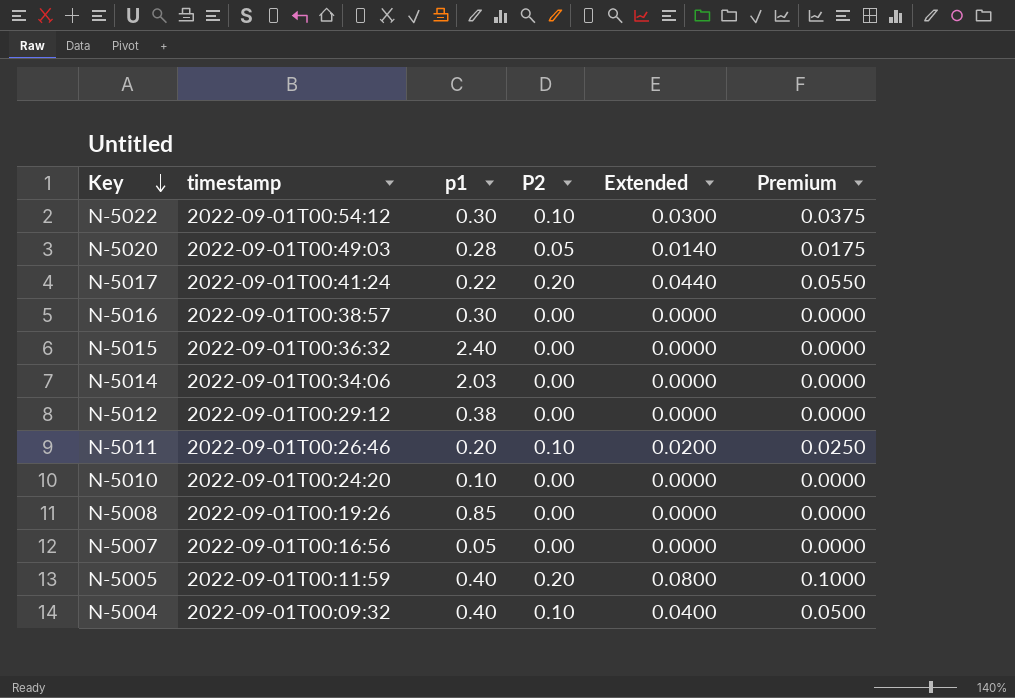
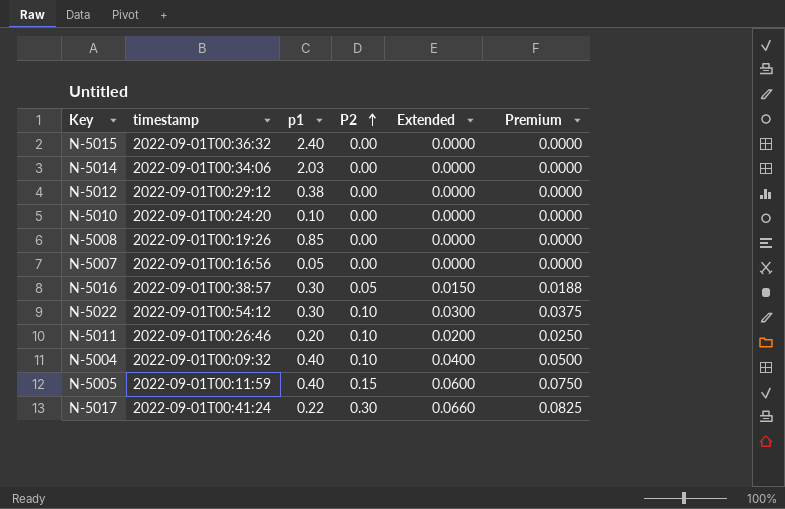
row order: Key descending -> P2 ascending
row N-5020: 2022-09-01T00:49:03 | 0.28 | 0.05 | 0.0140 | 0.0175 -> none
N-5016 | P2: 0.00 -> 0.05
N-5016 | Extended: 0.0000 -> 0.0150
N-5016 | Premium: 0.0000 -> 0.0188
N-5005 | P2: 0.20 -> 0.15
N-5005 | Extended: 0.0800 -> 0.0600
N-5005 | Premium: 0.1000 -> 0.0750
N-5017 | P2: 0.20 -> 0.30
N-5017 | Extended: 0.0440 -> 0.0660
N-5017 | Premium: 0.0550 -> 0.0825

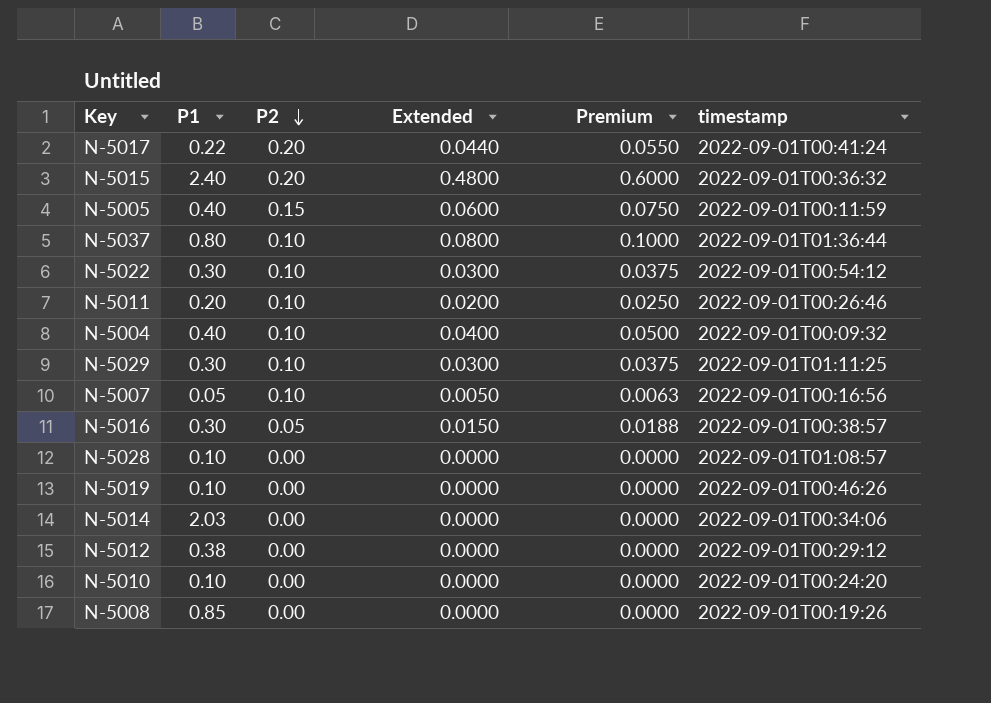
row order: P2 ascending -> P2 descending
column name: p1 -> P1
column timestamp | position: 2 -> 6
N-5017 | P2: 0.30 -> 0.20
N-5017 | Extended: 0.0660 -> 0.0440
N-5017 | Premium: 0.0825 -> 0.0550
N-5015 | P2: 0.00 -> 0.20
N-5015 | Extended: 0.0000 -> 0.4800
N-5015 | Premium: 0.0000 -> 0.6000
row N-5037: none -> 0.80 | 0.10 | 0.0800 | 0.1000 | 2022-09-01T01:36:44
row N-5029: none -> 0.30 | 0.10 | 0.0300 | 0.0375 | 2022-09-01T01:11:25
N-5007 | P2: 0.00 -> 0.10
N-5007 | Extended: 0.0000 -> 0.0050
N-5007 | Premium: 0.0000 -> 0.0063
row N-5028: none -> 0.10 | 0.00 | 0.0000 | 0.0000 | 2022-09-01T01:08:57
row N-5019: none -> 0.10 | 0.00 | 0.0000 | 0.0000 | 2022-09-01T00:46:26

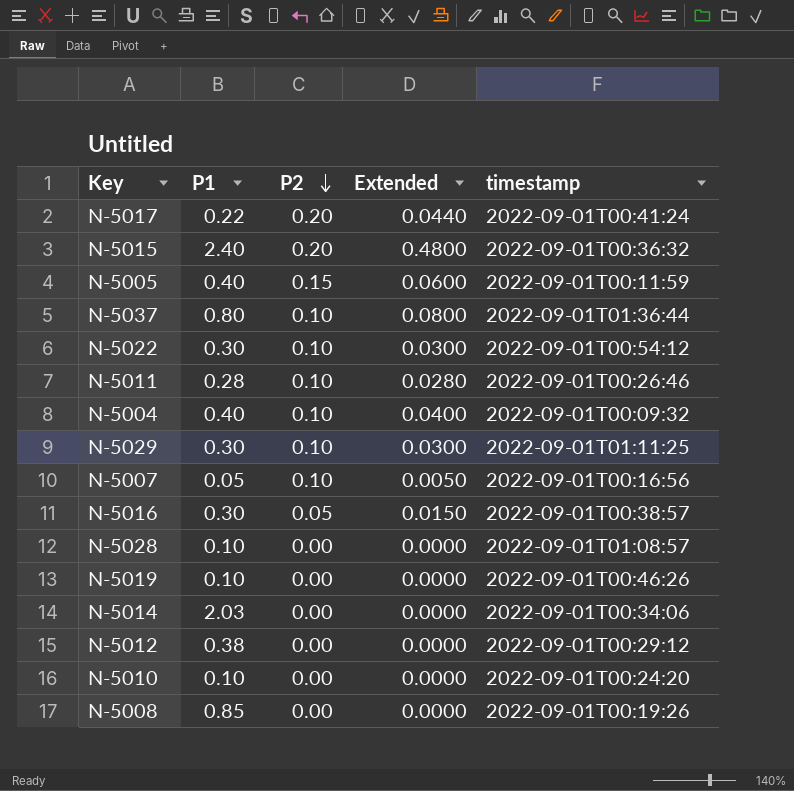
column Premium | formula: [Extended] * 1.25 -> none
N-5011 | P1: 0.20 -> 0.28
N-5011 | Extended: 0.0200 -> 0.0280

